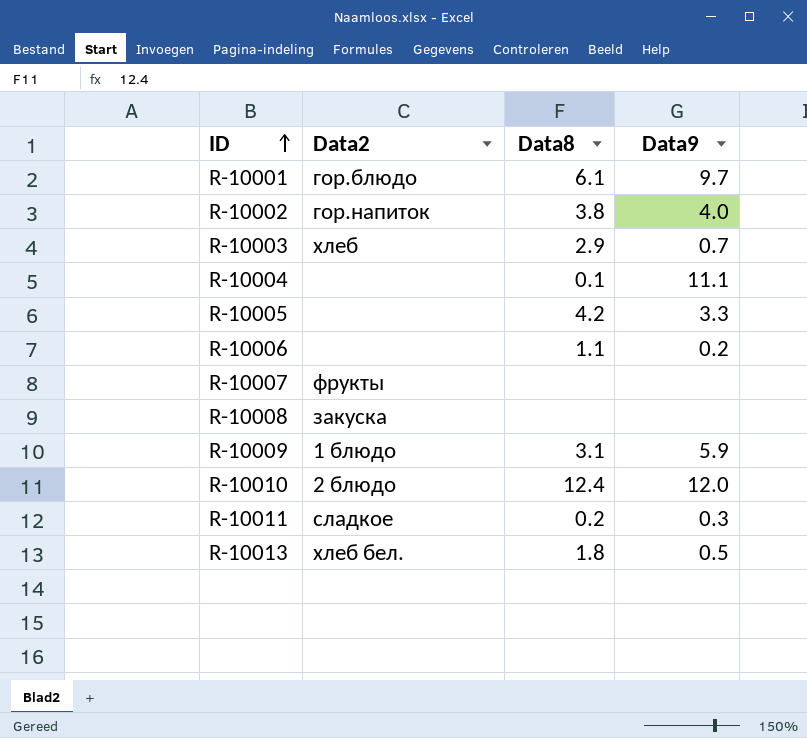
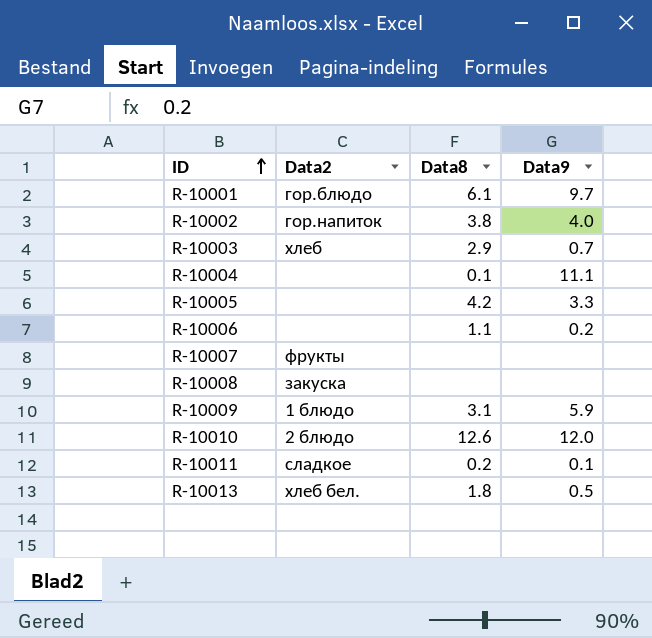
R-10010 | Data8: 12.4 -> 12.6
R-10011 | Data9: 0.3 -> 0.1

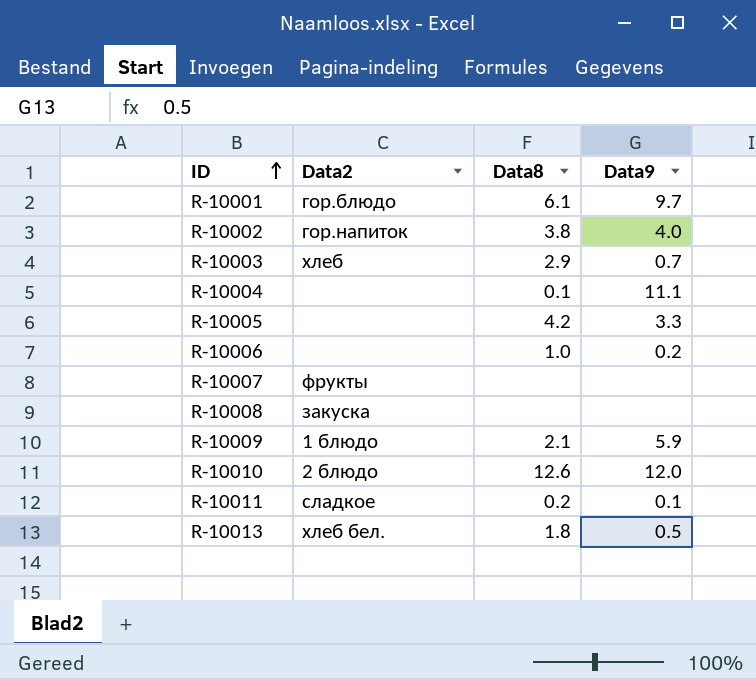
R-10006 | Data8: 1.1 -> 1.0
R-10009 | Data8: 3.1 -> 2.1

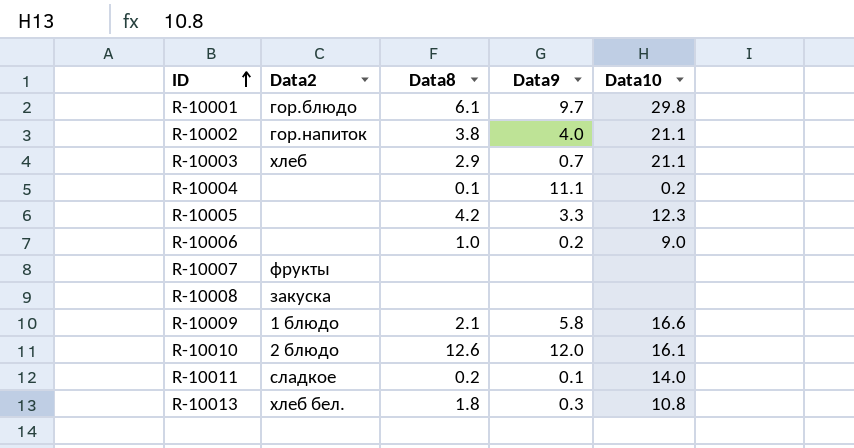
column Data10 | position: none -> 5
R-10009 | Data9: 5.9 -> 5.8
R-10013 | Data9: 0.5 -> 0.3

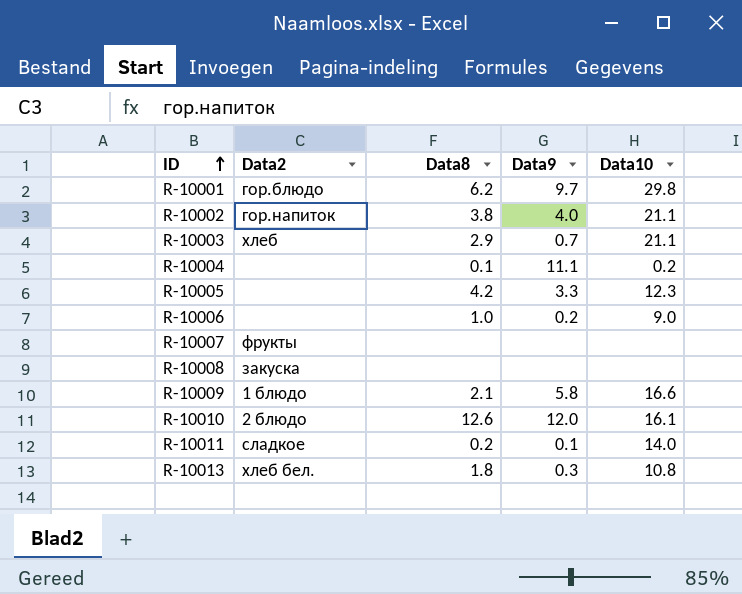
R-10001 | Data8: 6.1 -> 6.2

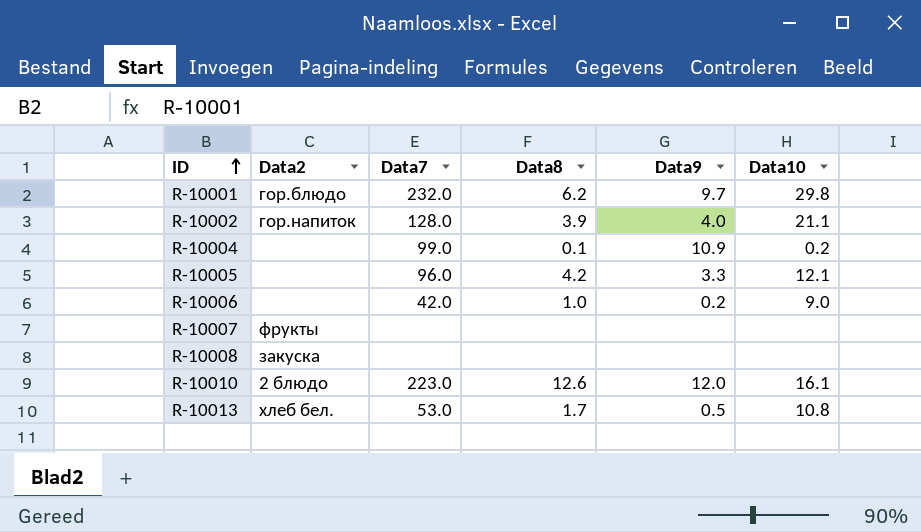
column Data7 | position: none -> 3
row R-10003: хлеб | 2.9 | 0.7 | 21.1 -> none
row R-10009: 1 блюдо | 2.1 | 5.8 | 16.6 -> none
row R-10011: сладкое | 0.2 | 0.1 | 14.0 -> none
R-10002 | Data8: 3.8 -> 3.9
R-10004 | Data9: 11.1 -> 10.9
R-10005 | Data10: 12.3 -> 12.1
R-10013 | Data8: 1.8 -> 1.7
R-10013 | Data9: 0.3 -> 0.5

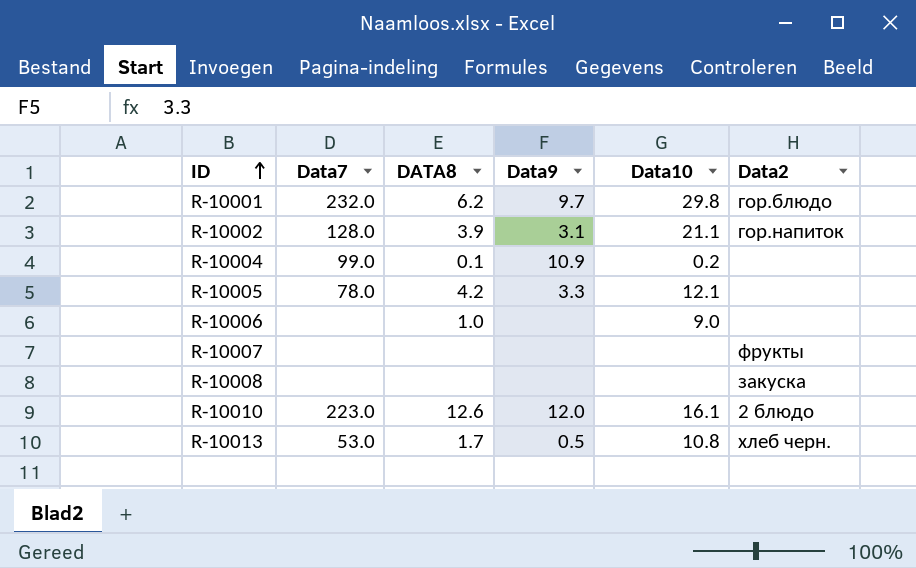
column name: Data8 -> DATA8
column Data2 | position: 2 -> 6
R-10002 | Data9: 4.0 -> 3.1
R-10005 | Data7: 96.0 -> 78.0
R-10006 | Data7: 42.0 -> none
R-10006 | Data9: 0.2 -> none
R-10013 | Data2: хлеб бел. -> хлеб черн.

